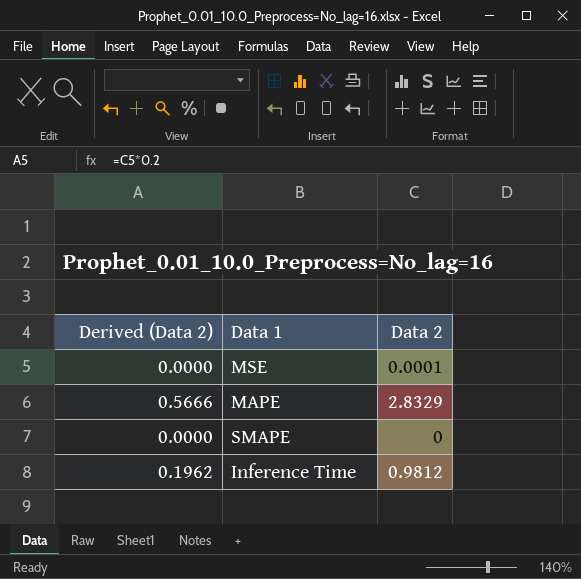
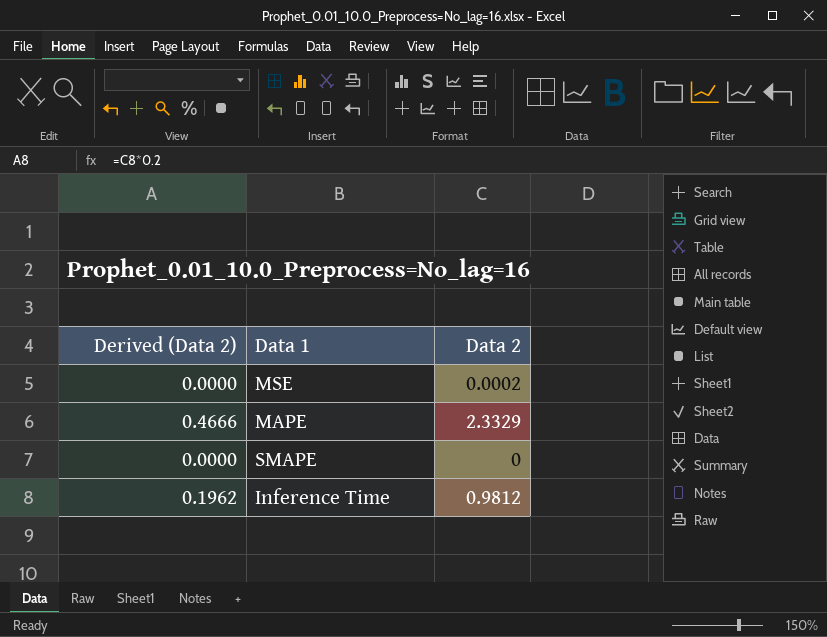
MSE | Data 2: 0.0001 -> 0.0002
MAPE | Derived (Data 2): 0.5666 -> 0.4666
MAPE | Data 2: 2.8329 -> 2.3329

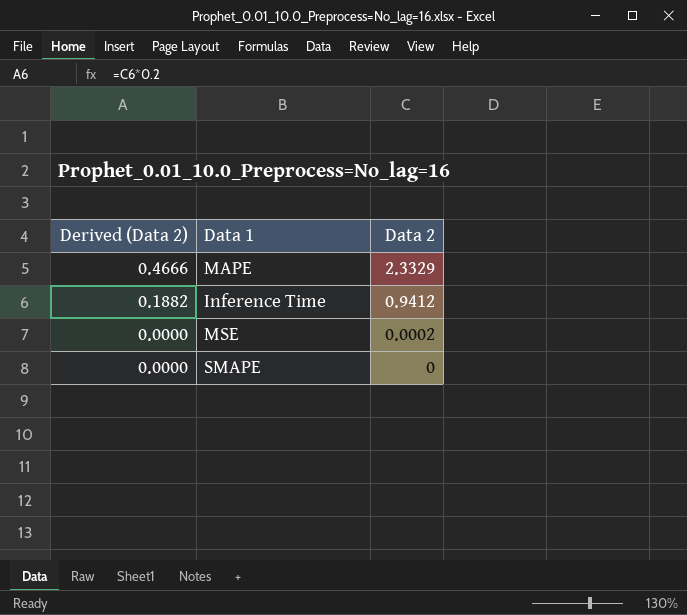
row order: none -> Derived (Data 2) descending
Inference Time | Derived (Data 2): 0.1962 -> 0.1882
Inference Time | Data 2: 0.9812 -> 0.9412

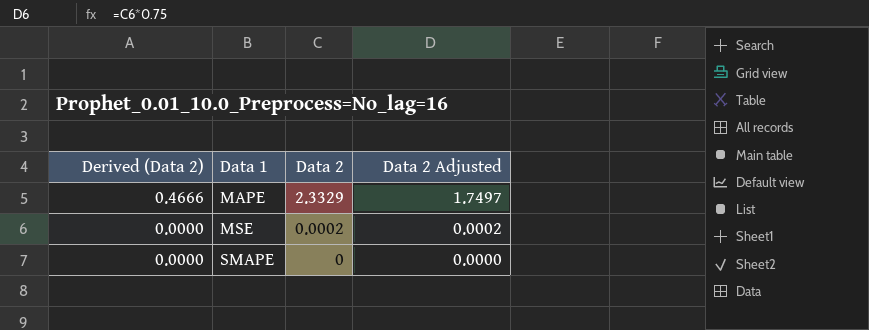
column Data 2 Adjusted | formula: none -> [Data 2] * 0.75
row Inference Time: 0.1882 | 0.9412 -> none

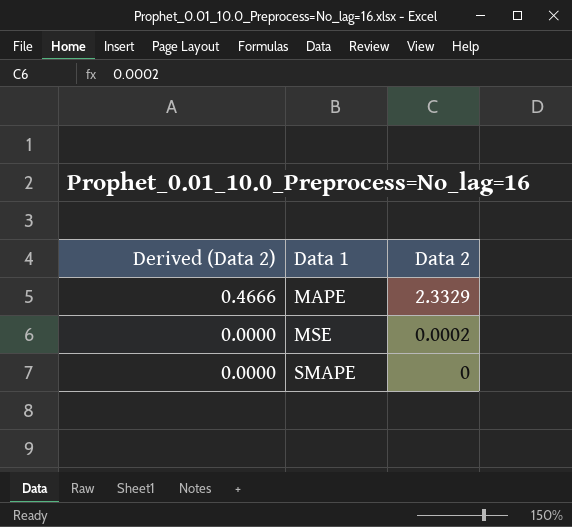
column Data 2 Adjusted | formula: [Data 2] * 0.75 -> none

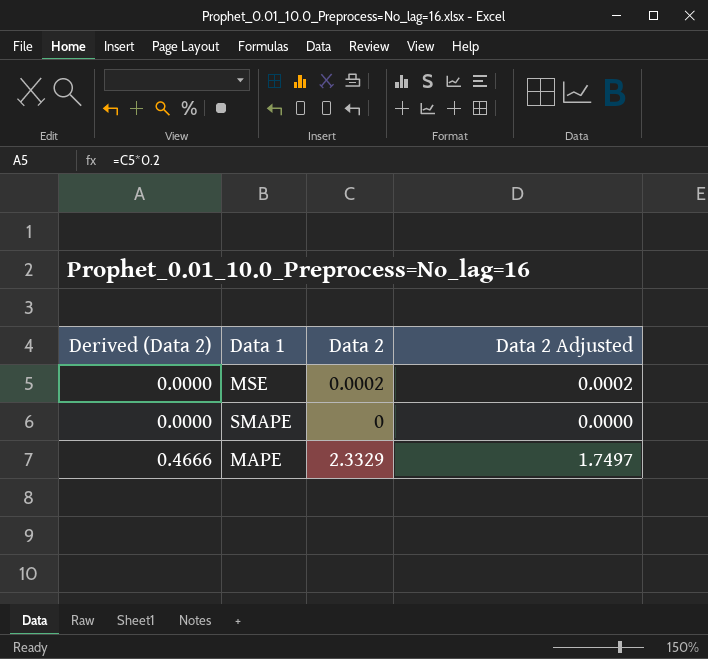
row order: Derived (Data 2) descending -> Derived (Data 2) ascending
column Data 2 Adjusted | formula: none -> [Data 2] * 0.75

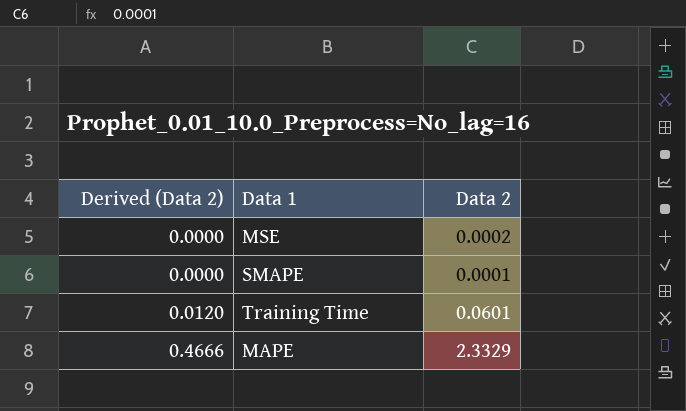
column Data 2 Adjusted | formula: [Data 2] * 0.75 -> none
SMAPE | Data 2: 0 -> 0.0001
row Training Time: none -> 0.0120 | 0.0601

